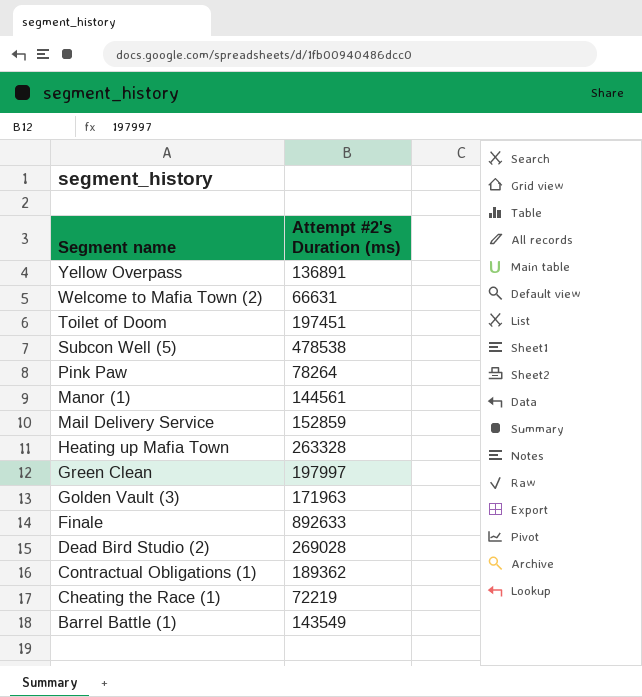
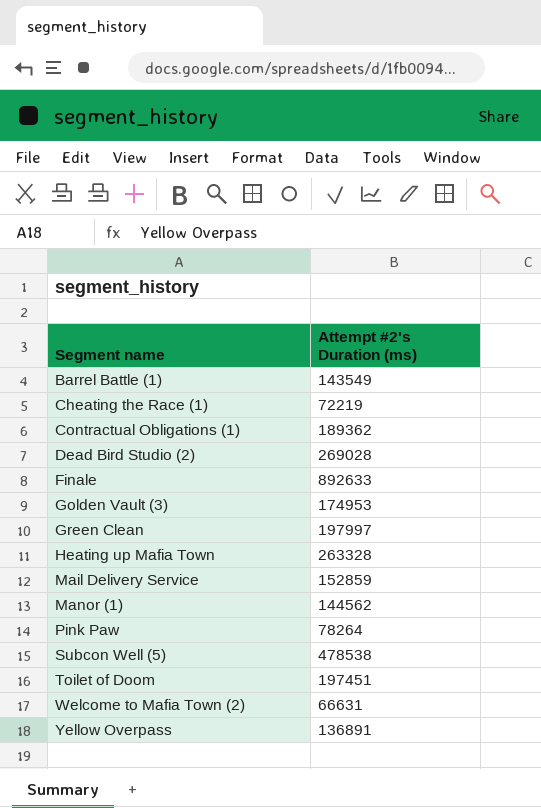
row order: Segment name descending -> Segment name ascending
Golden Vault (3) | Attempt #2's Duration (ms): 171963 -> 174953
Manor (1) | Attempt #2's Duration (ms): 144561 -> 144562

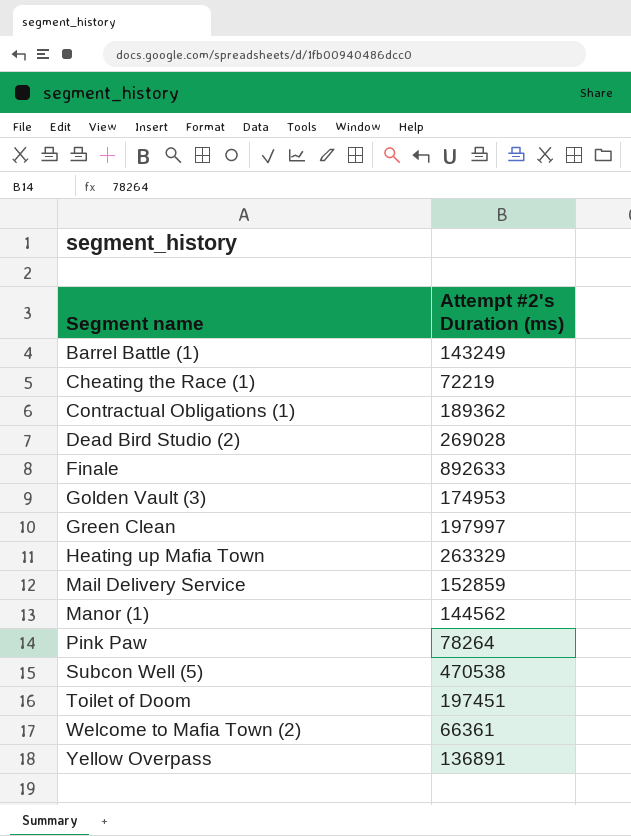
Barrel Battle (1) | Attempt #2's Duration (ms): 143549 -> 143249
Heating up Mafia Town | Attempt #2's Duration (ms): 263328 -> 263329
Subcon Well (5) | Attempt #2's Duration (ms): 478538 -> 470538
Welcome to Mafia Town (2) | Attempt #2's Duration (ms): 66631 -> 66361

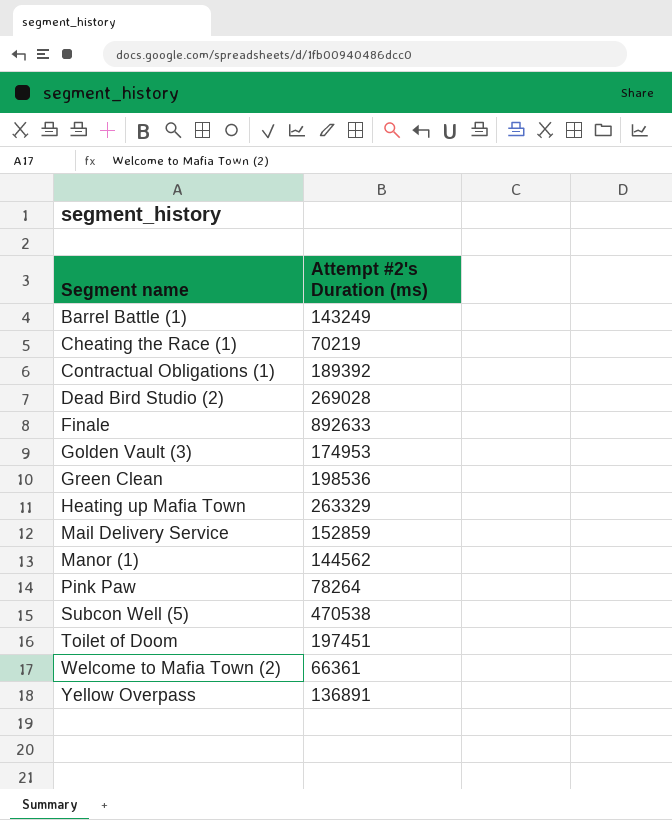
Cheating the Race (1) | Attempt #2's Duration (ms): 72219 -> 70219
Contractual Obligations (1) | Attempt #2's Duration (ms): 189362 -> 189392
Green Clean | Attempt #2's Duration (ms): 197997 -> 198536

